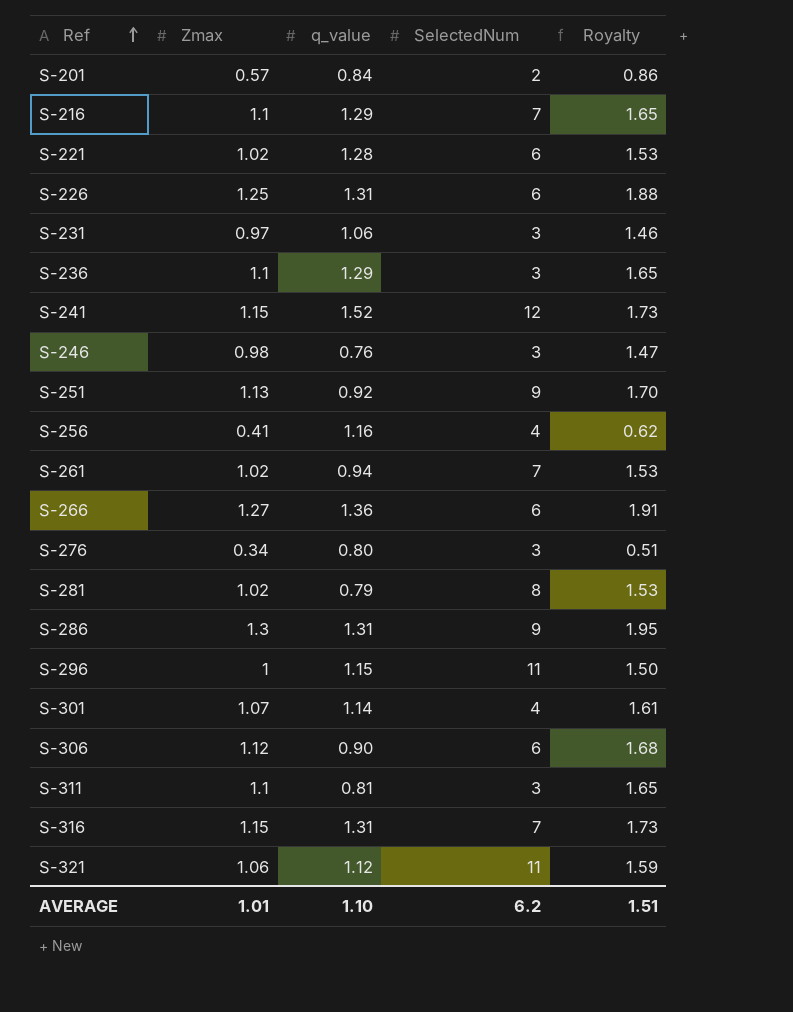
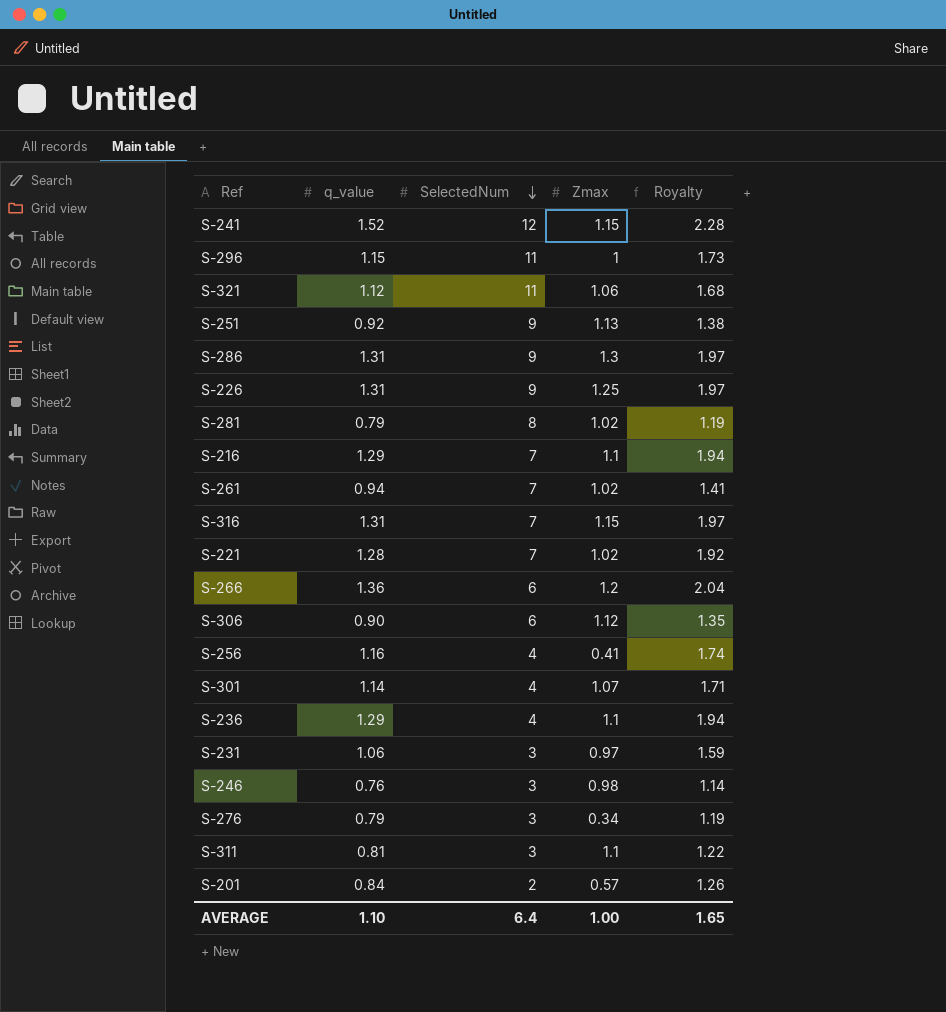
row order: Ref ascending -> SelectedNum descending
column Zmax | position: 2 -> 4
column Royalty | formula: [Zmax] * 1.5 -> [q_value] * 1.5
S-226 | SelectedNum: 6 -> 9
S-221 | SelectedNum: 6 -> 7
S-266 | Zmax: 1.27 -> 1.2
S-236 | SelectedNum: 3 -> 4
S-276 | q_value: 0.80 -> 0.79
AVERAGE | SelectedNum: 6.2 -> 6.4
AVERAGE | Zmax: 1.01 -> 1.00
AVERAGE | Royalty: 1.51 -> 1.65

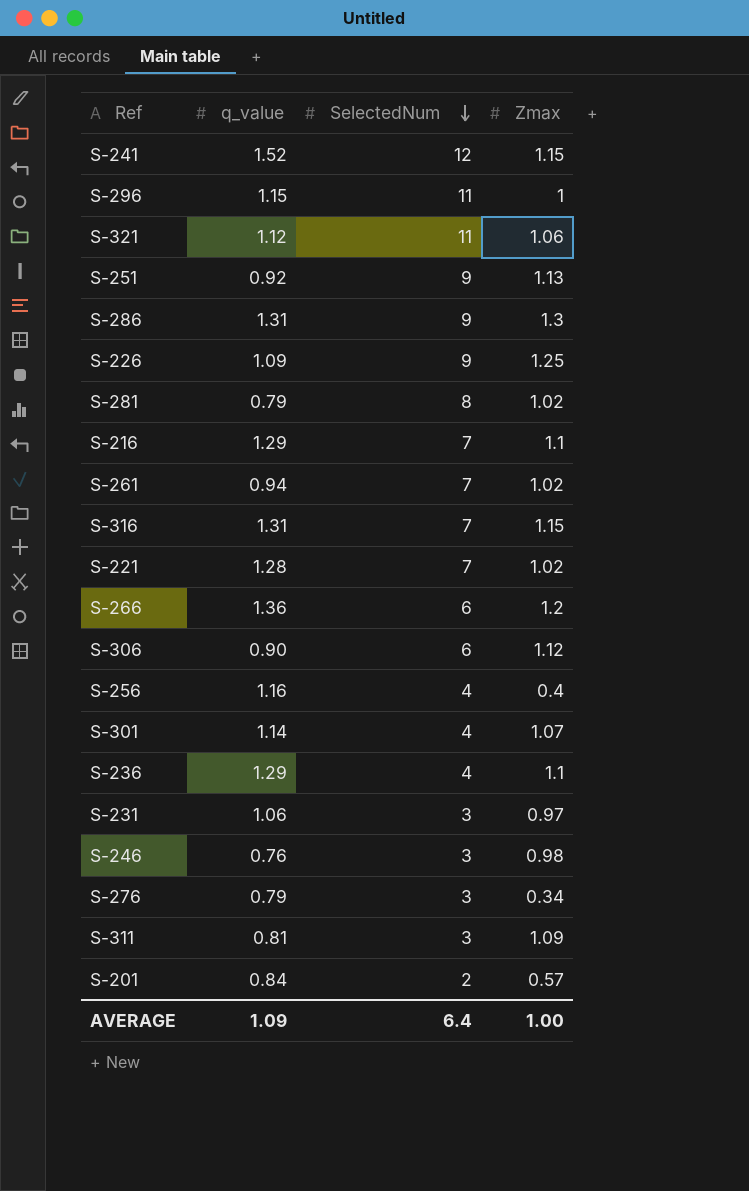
column Royalty | formula: [q_value] * 1.5 -> none
S-226 | q_value: 1.31 -> 1.09
S-256 | Zmax: 0.41 -> 0.4
S-311 | Zmax: 1.1 -> 1.09
AVERAGE | q_value: 1.10 -> 1.09

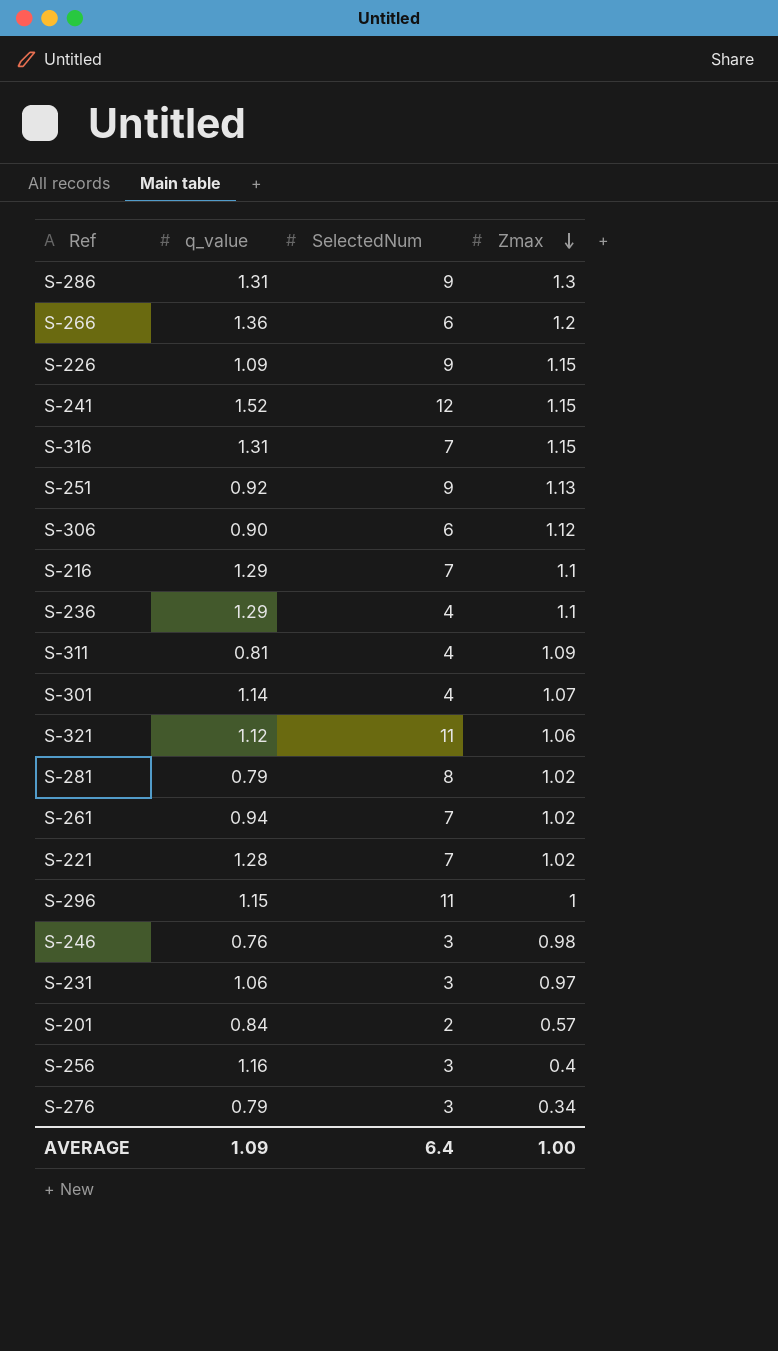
row order: SelectedNum descending -> Zmax descending
S-226 | Zmax: 1.25 -> 1.15
S-311 | SelectedNum: 3 -> 4
S-256 | SelectedNum: 4 -> 3

